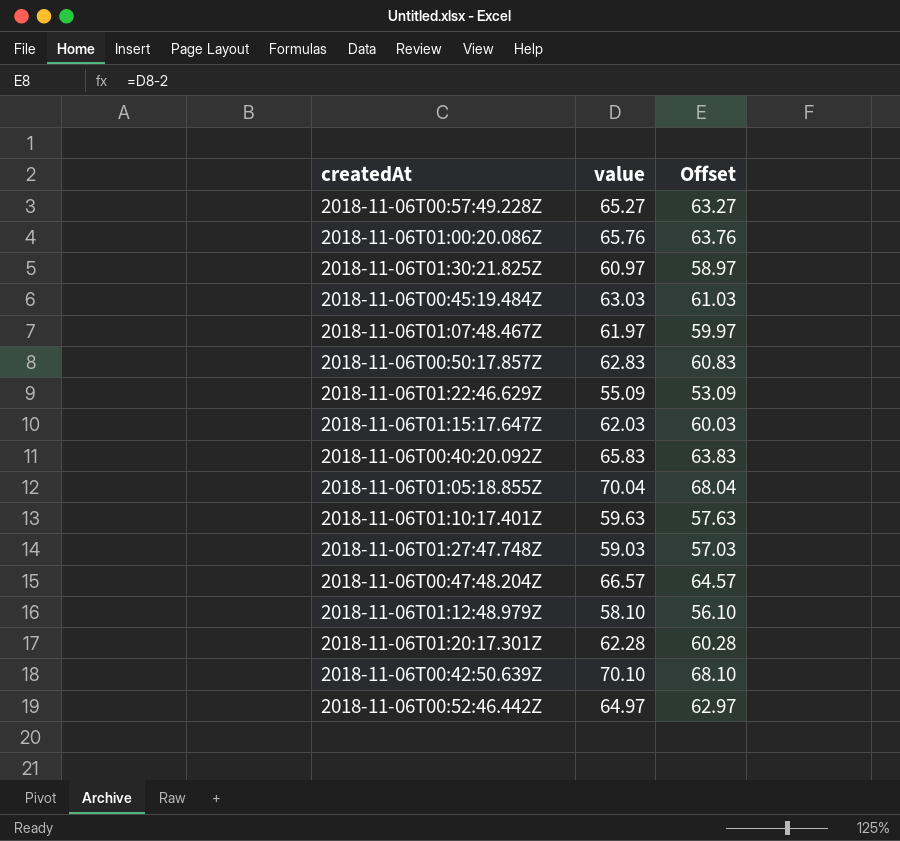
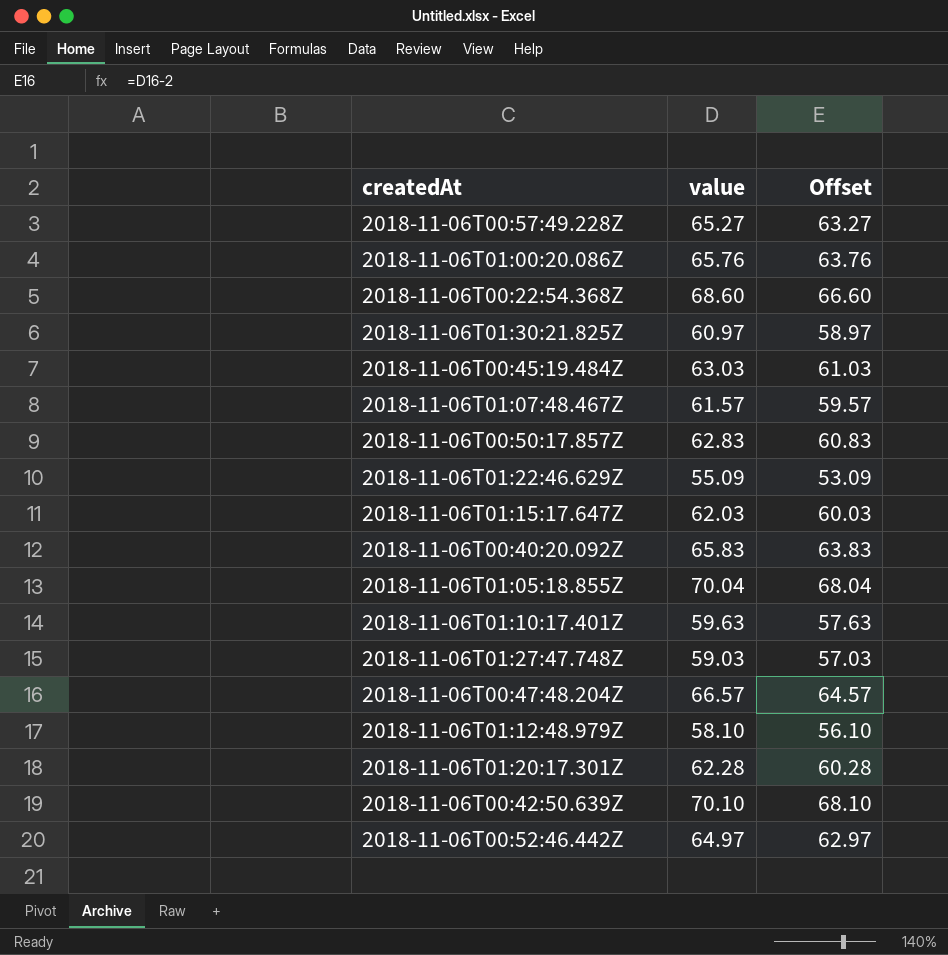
row 2018-11-06T00:22:54.368Z: none -> 68.60 | 66.60
2018-11-06T01:07:48.467Z | value: 61.97 -> 61.57
2018-11-06T01:07:48.467Z | Offset: 59.97 -> 59.57

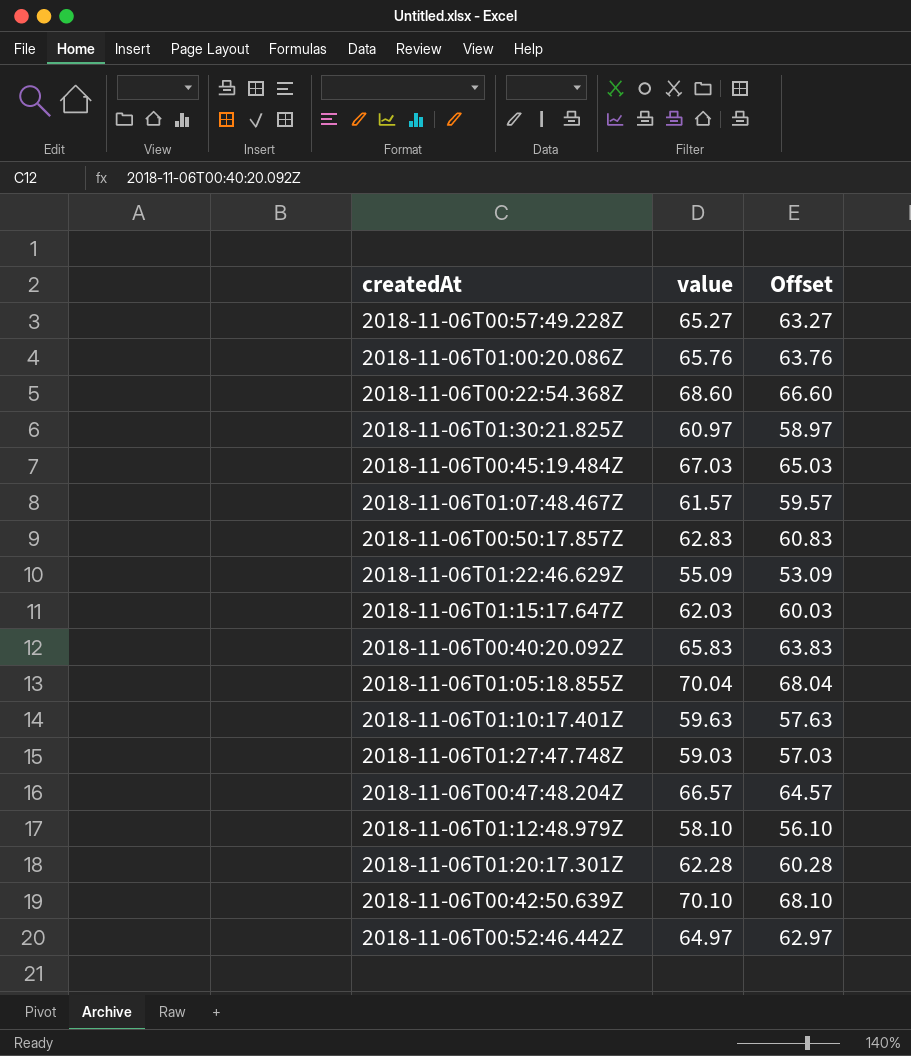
2018-11-06T00:45:19.484Z | value: 63.03 -> 67.03
2018-11-06T00:45:19.484Z | Offset: 61.03 -> 65.03

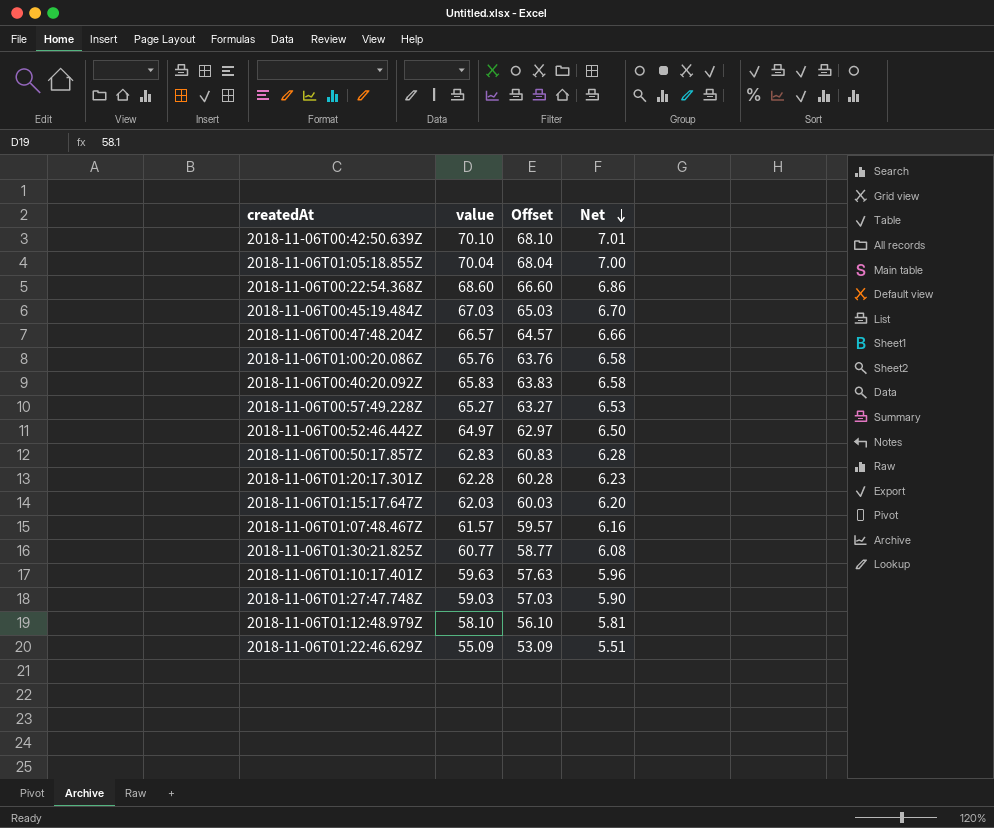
row order: none -> Net descending
column Net | formula: none -> [value] * 0.1
2018-11-06T01:30:21.825Z | value: 60.97 -> 60.77
2018-11-06T01:30:21.825Z | Offset: 58.97 -> 58.77

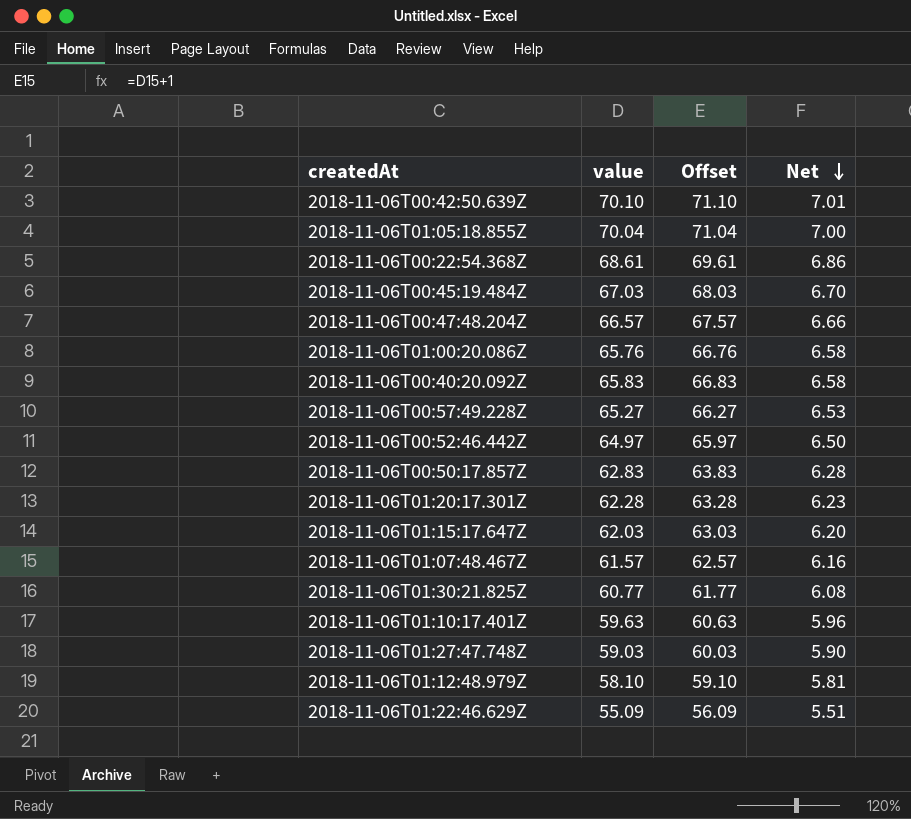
column Offset | formula: [value] - 2 -> [value] + 1
2018-11-06T00:22:54.368Z | value: 68.60 -> 68.61

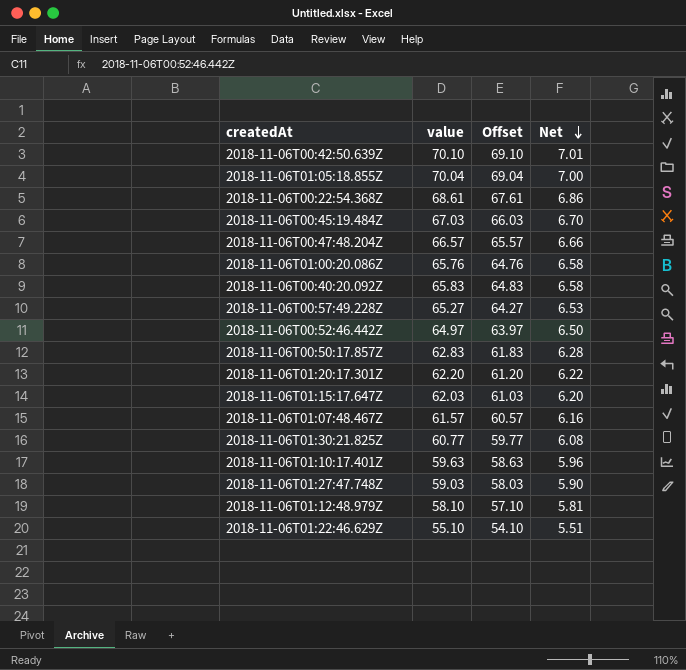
column Offset | formula: [value] + 1 -> [value] - 1
2018-11-06T01:20:17.301Z | value: 62.28 -> 62.20
2018-11-06T01:20:17.301Z | Net: 6.23 -> 6.22
2018-11-06T01:22:46.629Z | value: 55.09 -> 55.10

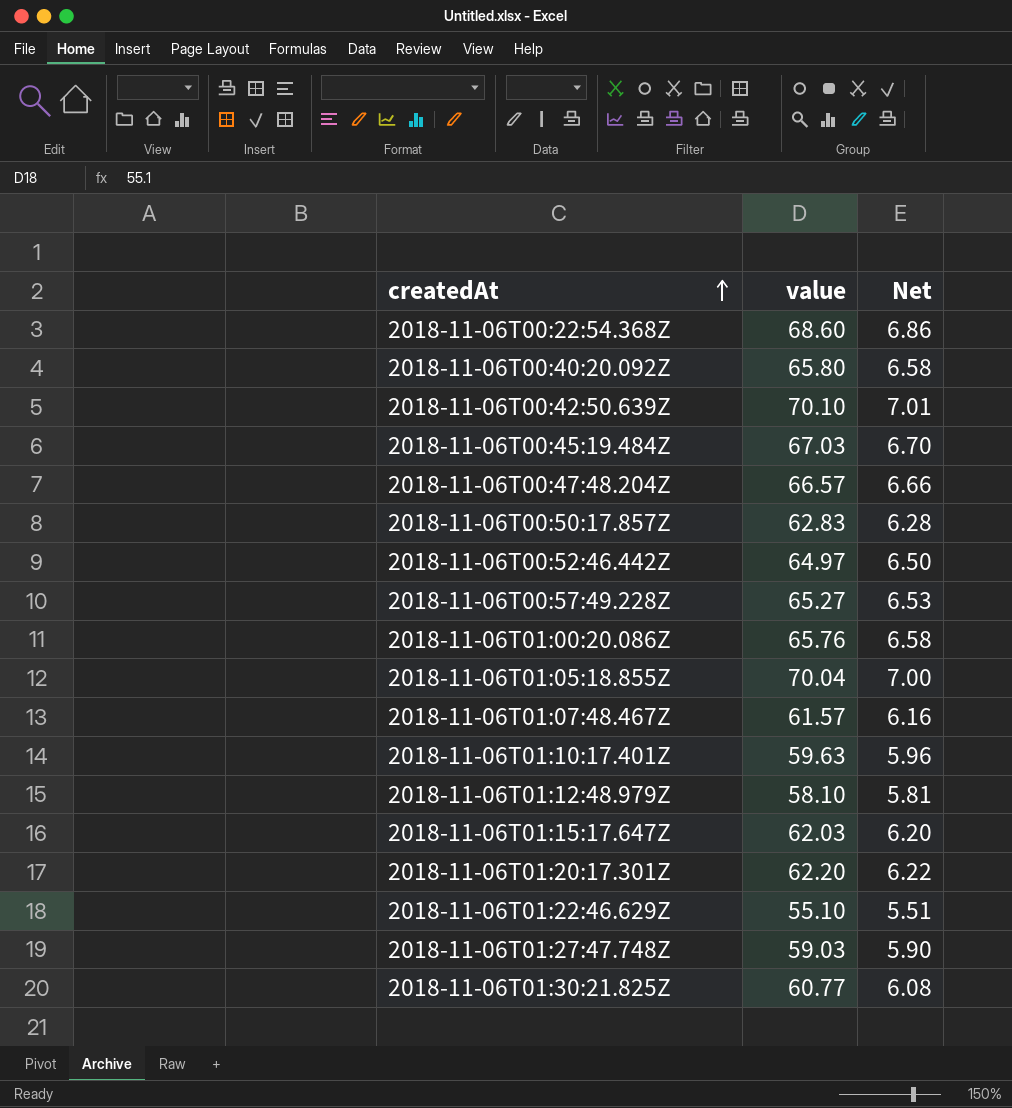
row order: Net descending -> createdAt ascending
column Offset | formula: [value] - 1 -> none
2018-11-06T00:22:54.368Z | value: 68.61 -> 68.60
2018-11-06T00:40:20.092Z | value: 65.83 -> 65.80

